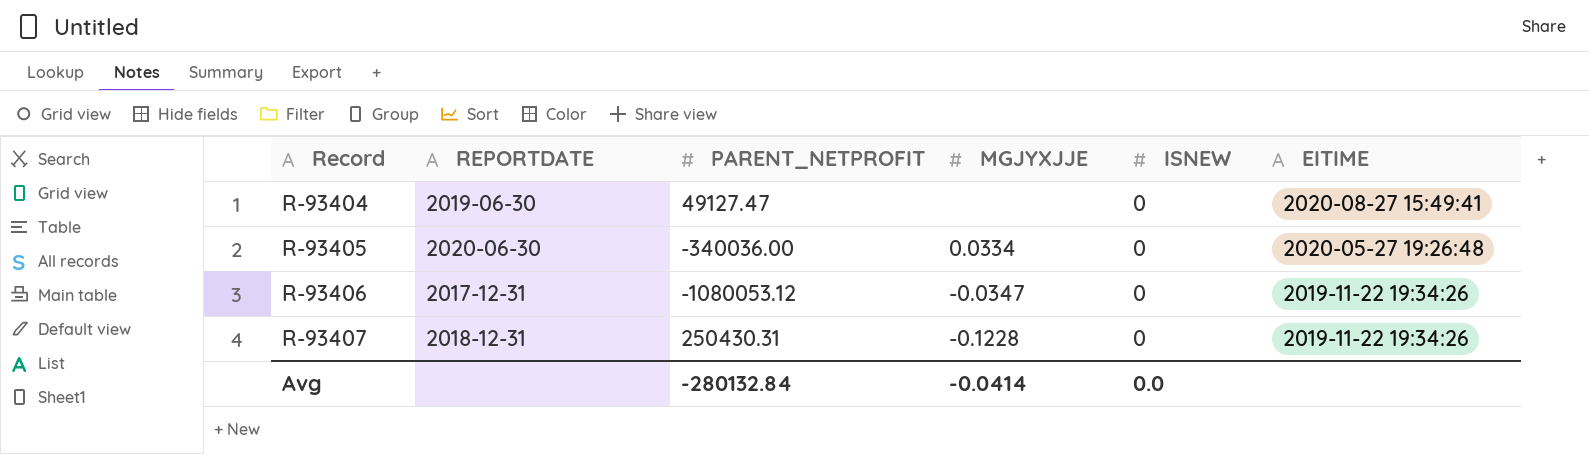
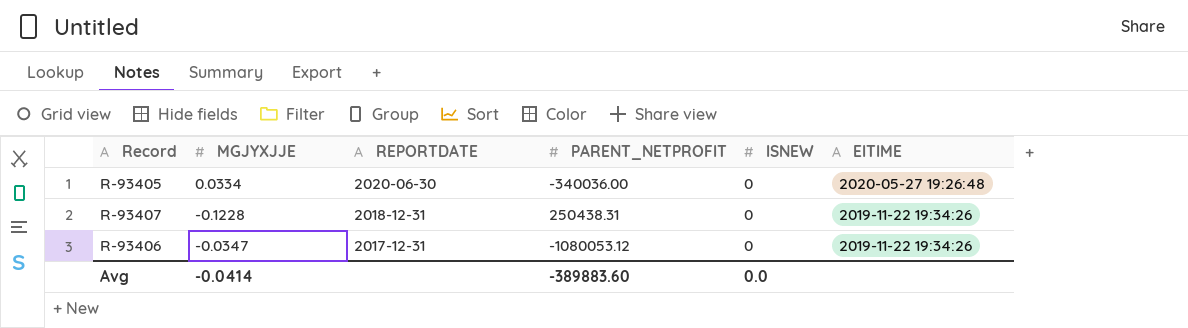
row order: Record ascending -> REPORTDATE descending
column MGJYXJJE | position: 4 -> 2
row R-93404: 2019-06-30 | 49127.47 | none | 0 | 2020-08-27 15:49:41 -> none
R-93407 | PARENT_NETPROFIT: 250430.31 -> 250438.31
Avg | PARENT_NETPROFIT: -280132.84 -> -389883.60

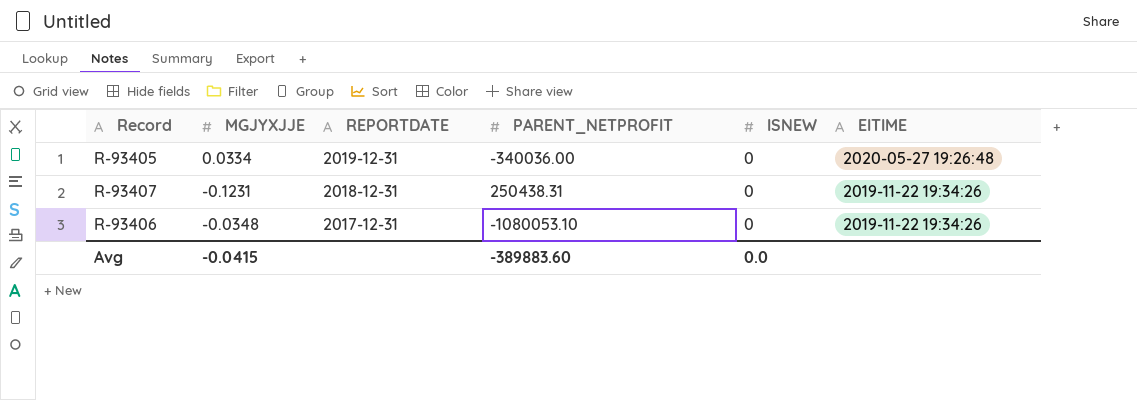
R-93405 | REPORTDATE: 2020-06-30 -> 2019-12-31
R-93407 | MGJYXJJE: -0.1228 -> -0.1231
R-93406 | MGJYXJJE: -0.0347 -> -0.0348
R-93406 | PARENT_NETPROFIT: -1080053.12 -> -1080053.10
Avg | MGJYXJJE: -0.0414 -> -0.0415

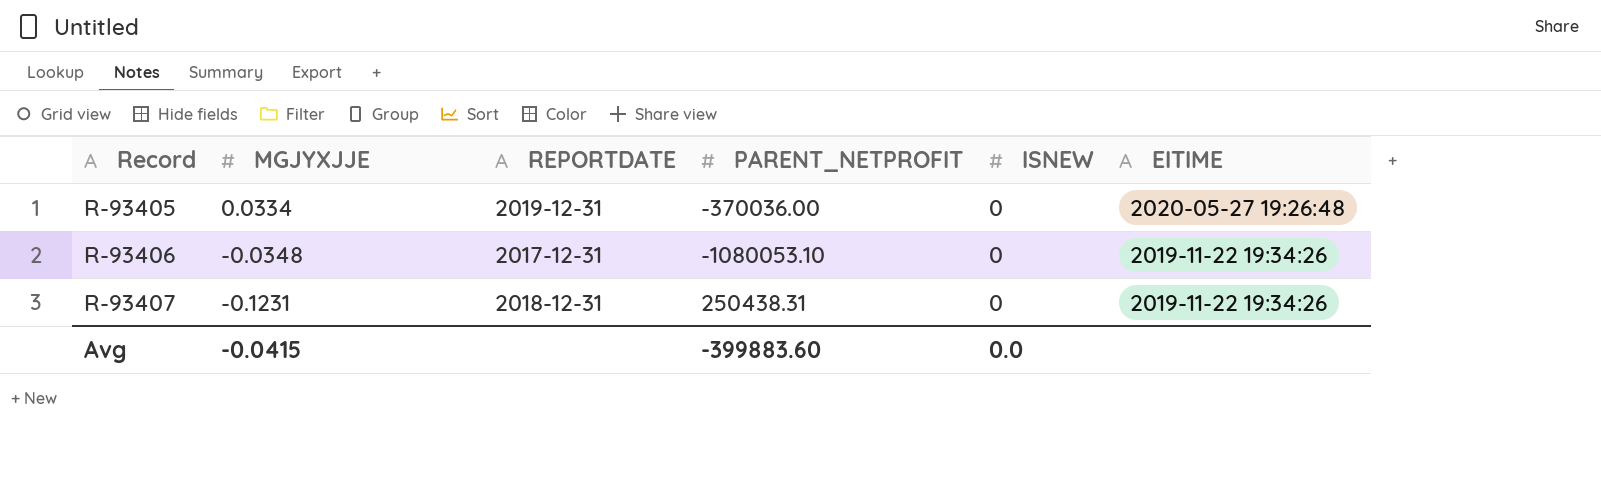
row order: REPORTDATE descending -> Record ascending
R-93405 | PARENT_NETPROFIT: -340036.00 -> -370036.00
Avg | PARENT_NETPROFIT: -389883.60 -> -399883.60

